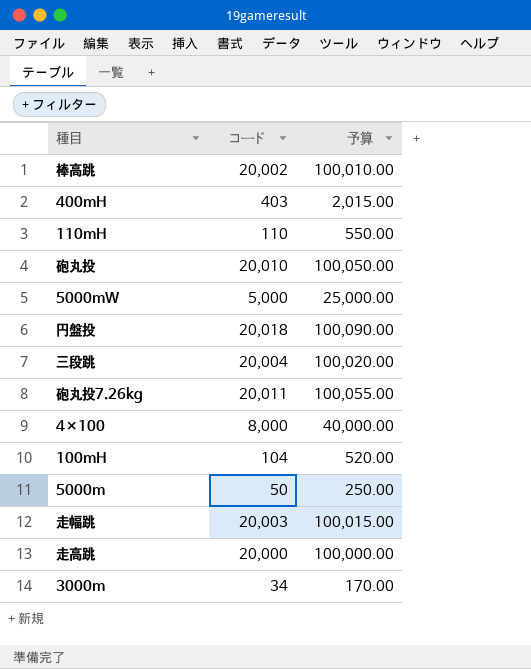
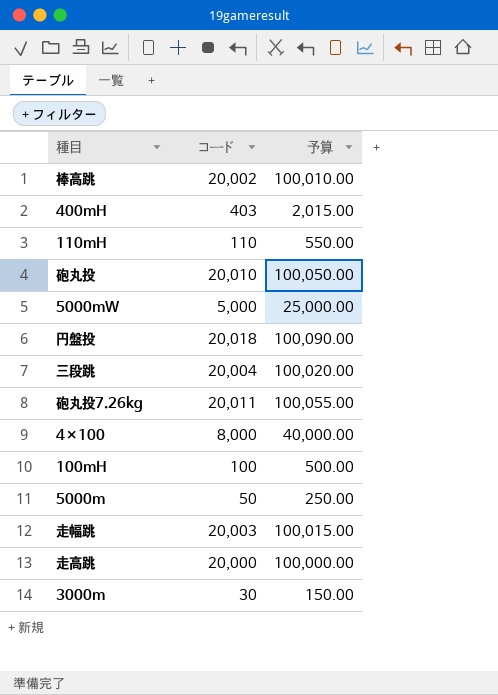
100mH | コード: 104 -> 100
100mH | 予算: 520.00 -> 500.00
3000m | コード: 34 -> 30
3000m | 予算: 170.00 -> 150.00

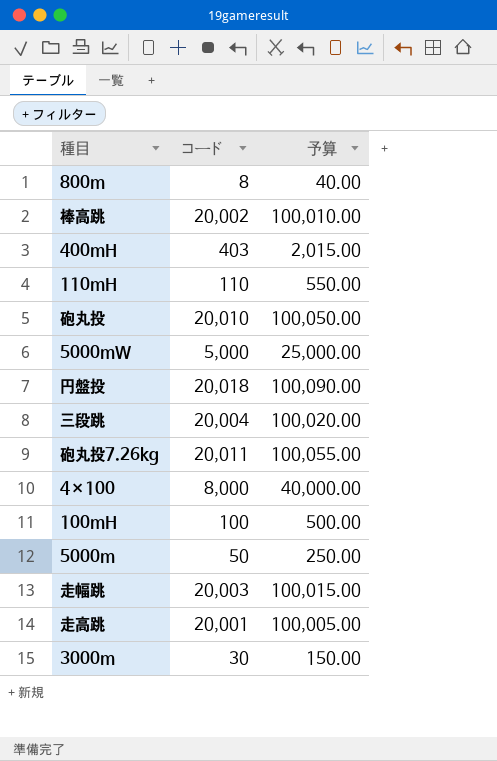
row 800m: none -> 8 | 40.00
走高跳 | コード: 20,000 -> 20,001
走高跳 | 予算: 100,000.00 -> 100,005.00

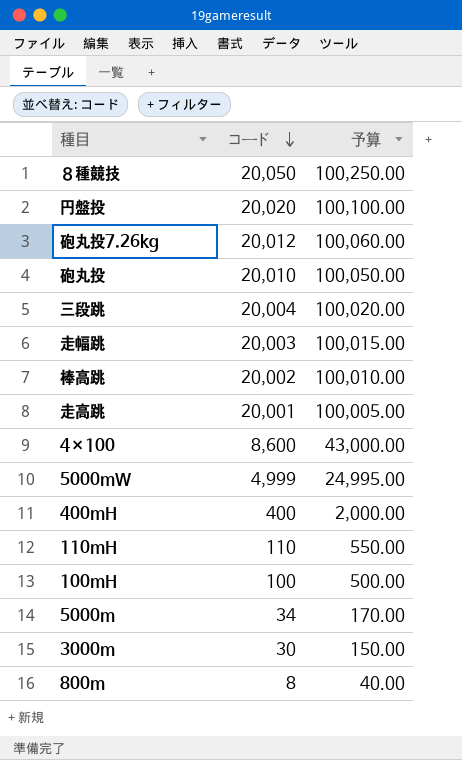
row order: none -> コード descending
row ８種競技: none -> 20,050 | 100,250.00
円盤投 | コード: 20,018 -> 20,020
円盤投 | 予算: 100,090.00 -> 100,100.00
砲丸投7.26kg | コード: 20,011 -> 20,012
砲丸投7.26kg | 予算: 100,055.00 -> 100,060.00
4×100 | コード: 8,000 -> 8,600
4×100 | 予算: 40,000.00 -> 43,000.00
5000mW | コード: 5,000 -> 4,999
5000mW | 予算: 25,000.00 -> 24,995.00
400mH | コード: 403 -> 400
400mH | 予算: 2,015.00 -> 2,000.00
5000m | コード: 50 -> 34
5000m | 予算: 250.00 -> 170.00

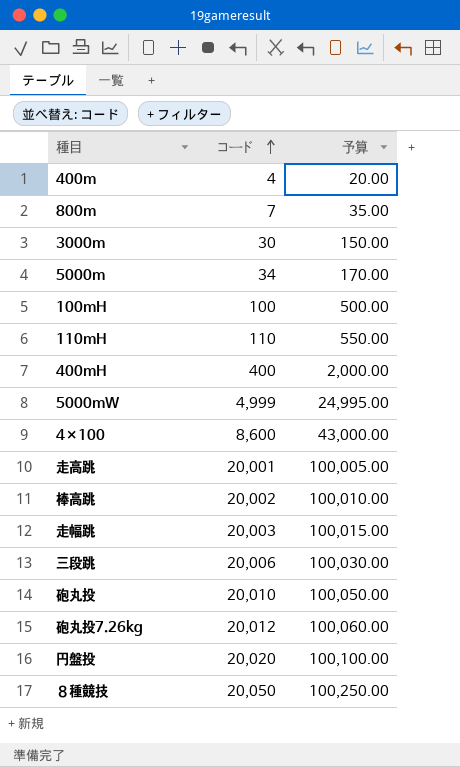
row order: コード descending -> コード ascending
row 400m: none -> 4 | 20.00
800m | コード: 8 -> 7
800m | 予算: 40.00 -> 35.00
三段跳 | コード: 20,004 -> 20,006
三段跳 | 予算: 100,020.00 -> 100,030.00

